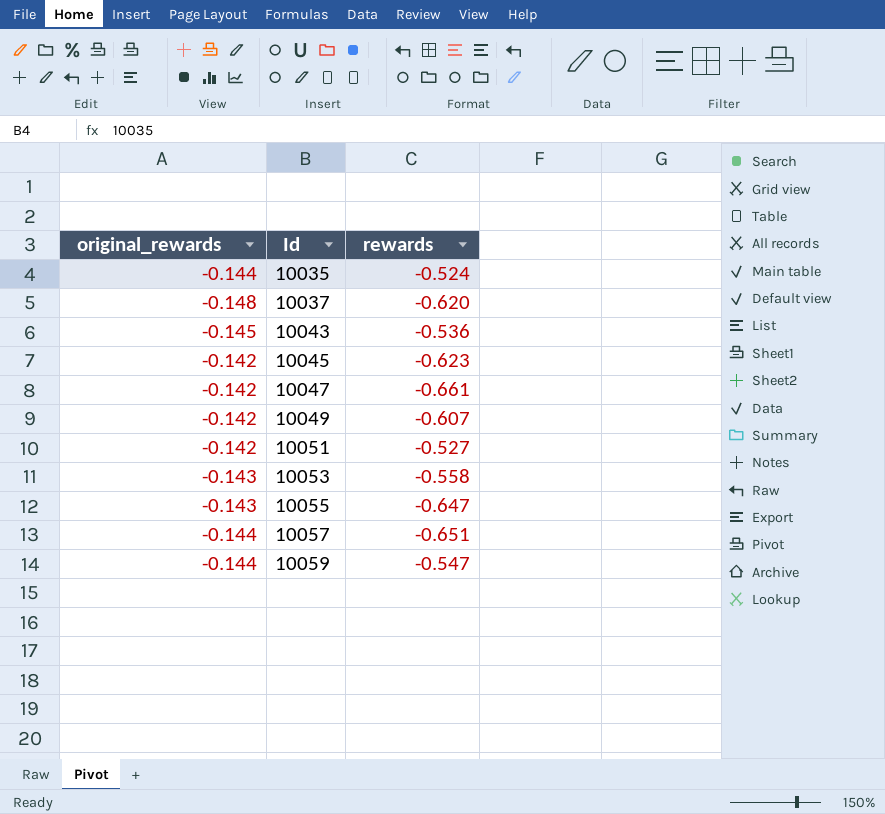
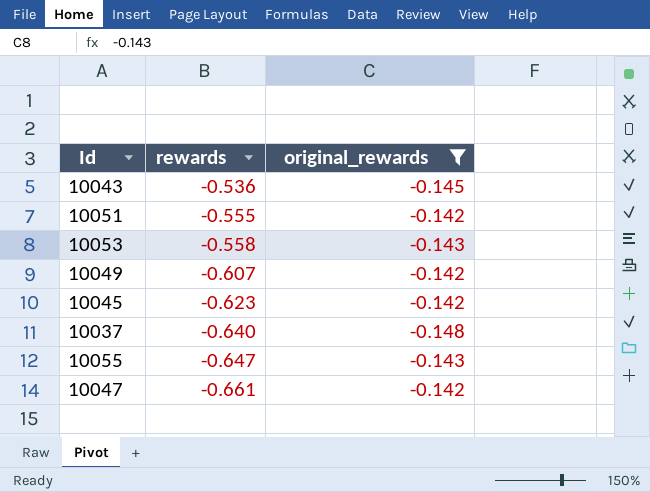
filter: none -> original_rewards != -0.144
row order: Id ascending -> rewards descending
column original_rewards | position: 1 -> 3
10051 | rewards: -0.527 -> -0.555
10037 | rewards: -0.620 -> -0.640

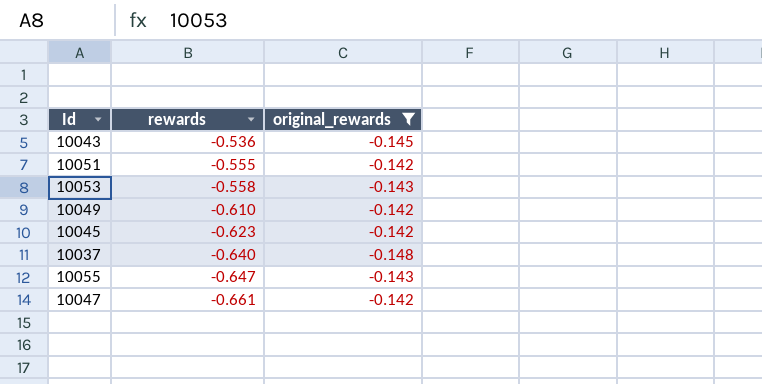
10049 | rewards: -0.607 -> -0.610

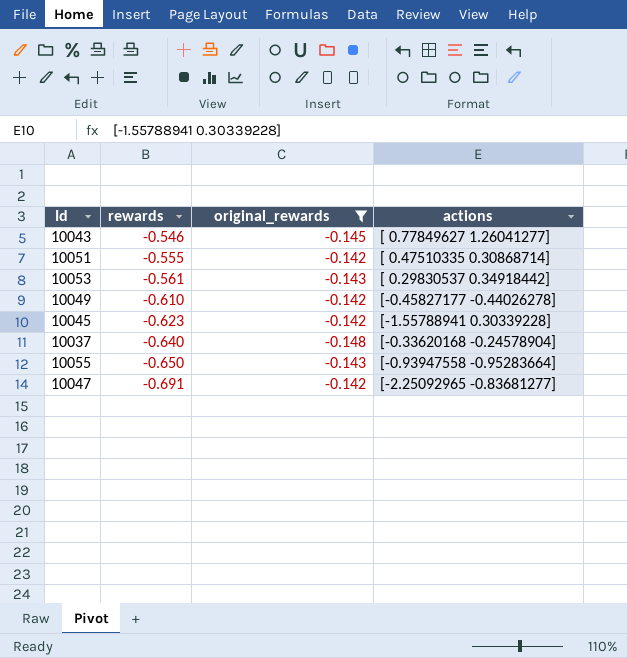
column actions | position: none -> 4
10043 | rewards: -0.536 -> -0.546
10053 | rewards: -0.558 -> -0.561
10055 | rewards: -0.647 -> -0.650
10047 | rewards: -0.661 -> -0.691

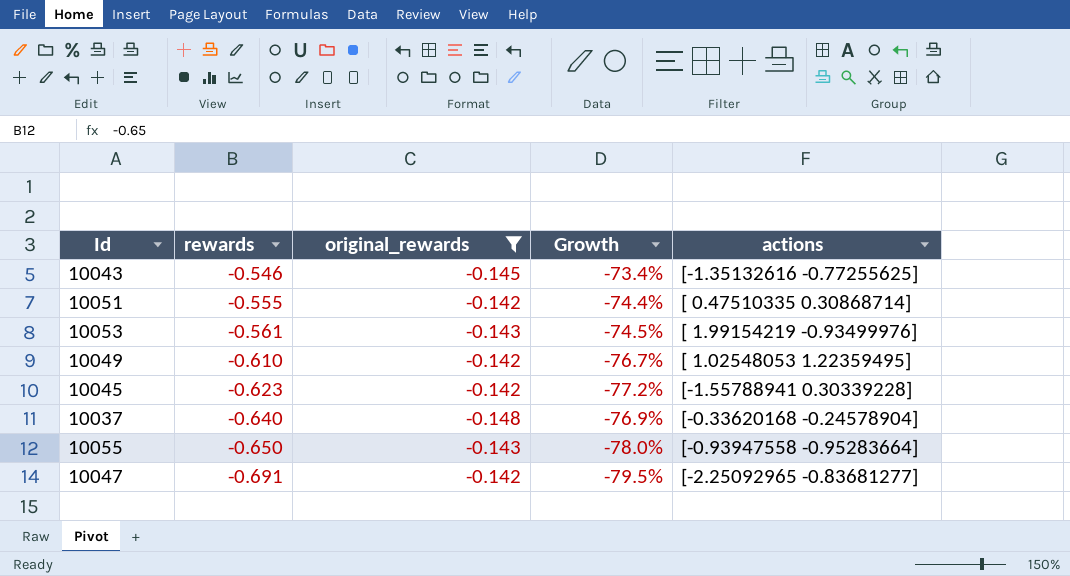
column Growth | formula: none -> ([original_rewards] - [rewards]) / [rewards]
10043 | actions: [ 0.77849627 1.26041277] -> [-1.35132616 -0.77255625]
10053 | actions: [ 0.29830537 0.34918442] -> [ 1.99154219 -0.93499976]
10049 | actions: [-0.45827177 -0.44026278] -> [ 1.02548053 1.22359495]

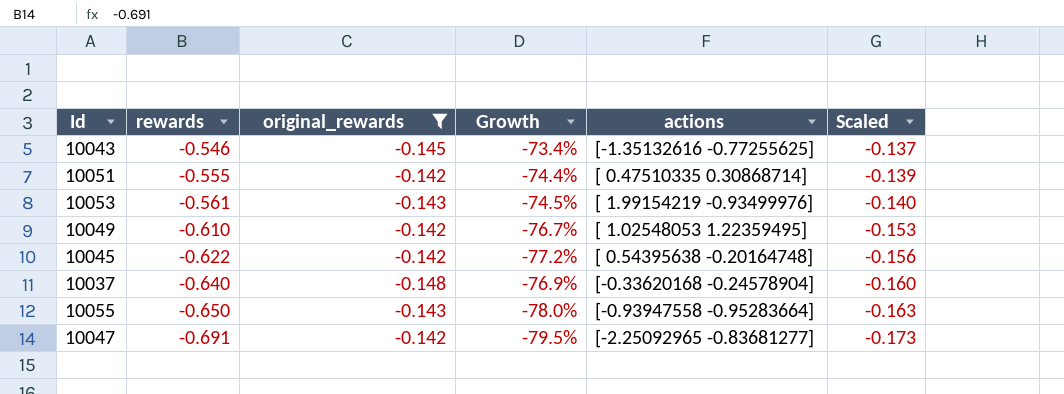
column Scaled | formula: none -> [rewards] * 0.25
10045 | rewards: -0.623 -> -0.622
10045 | actions: [-1.55788941 0.30339228] -> [ 0.54395638 -0.20164748]

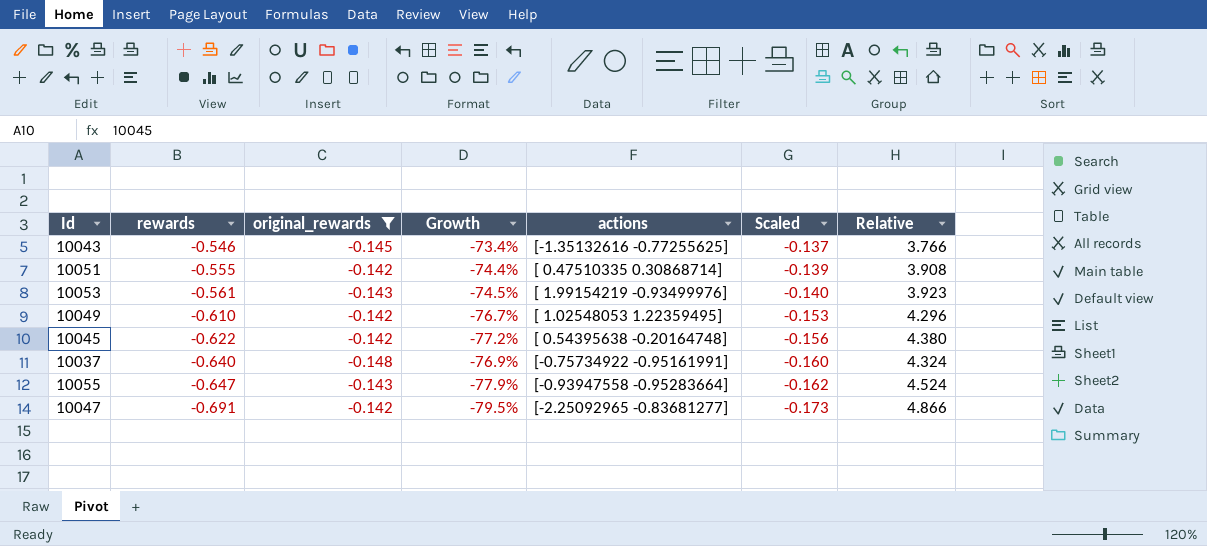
column Relative | formula: none -> [rewards] / [original_rewards]
10037 | actions: [-0.33620168 -0.24578904] -> [-0.75734922 -0.95161991]
10055 | rewards: -0.650 -> -0.647
10055 | Growth: -78.0% -> -77.9%
10055 | Scaled: -0.163 -> -0.162

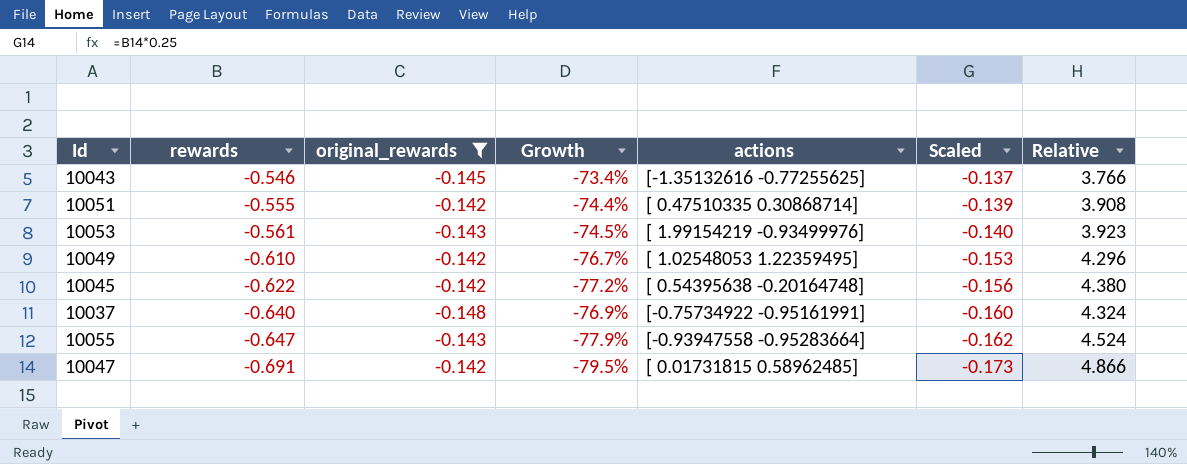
10047 | actions: [-2.25092965 -0.83681277] -> [ 0.01731815 0.58962485]

